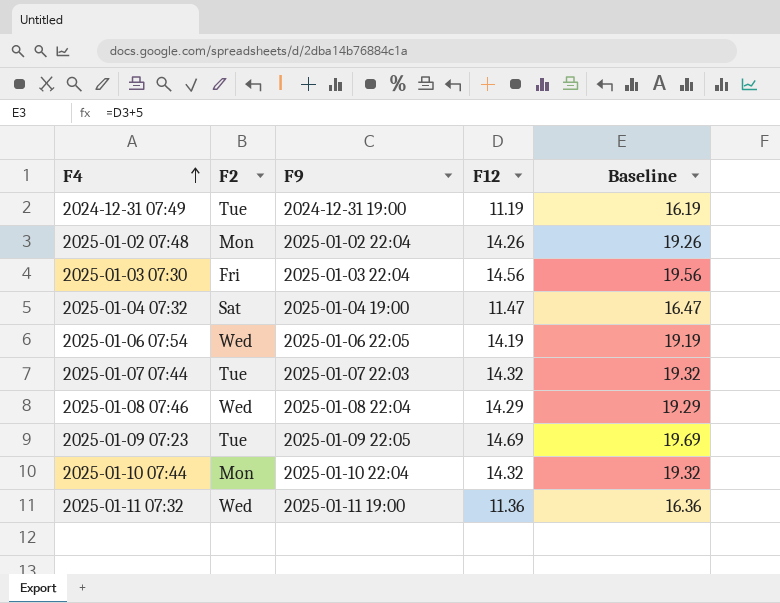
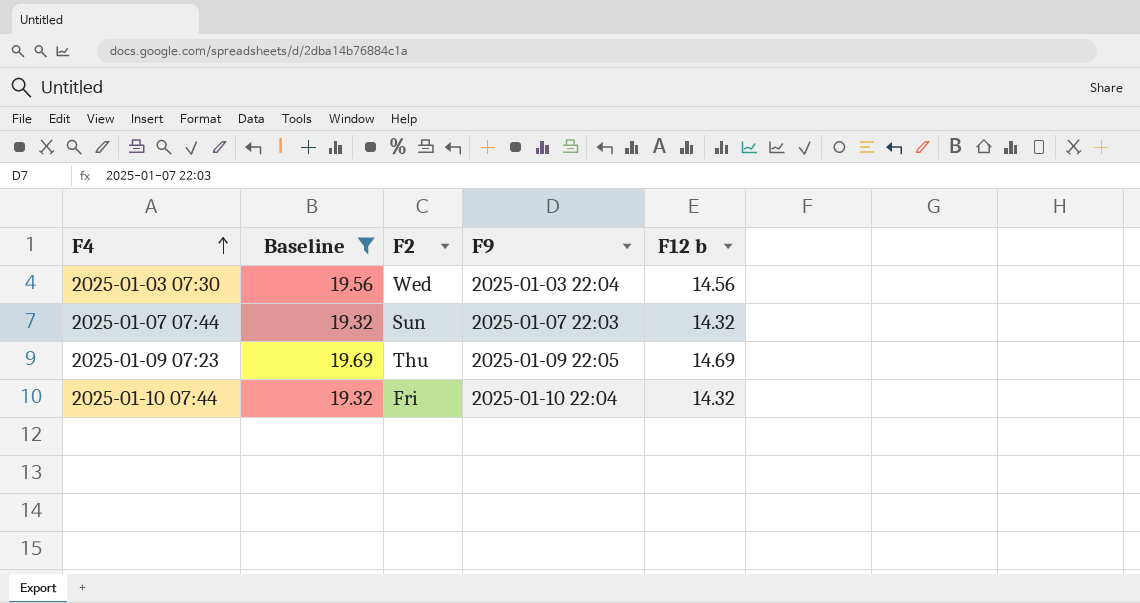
filter: none -> Baseline >= 19.32
column Baseline | position: 5 -> 2
column name: F12 -> F12 b
2025-01-03 07:30 | F2: Fri -> Wed
2025-01-07 07:44 | F2: Tue -> Sun
2025-01-09 07:23 | F2: Tue -> Thu
2025-01-10 07:44 | F2: Mon -> Fri

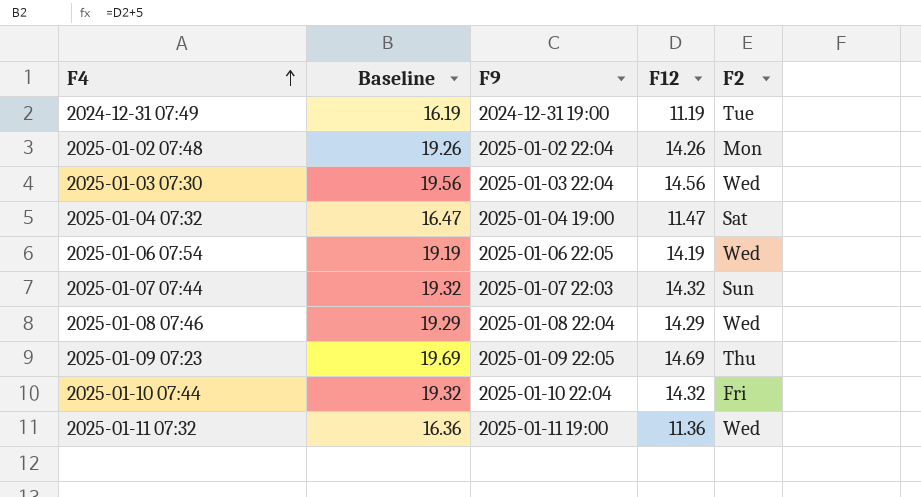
filter: Baseline >= 19.32 -> none
column name: F12 b -> F12
column F2 | position: 3 -> 5

